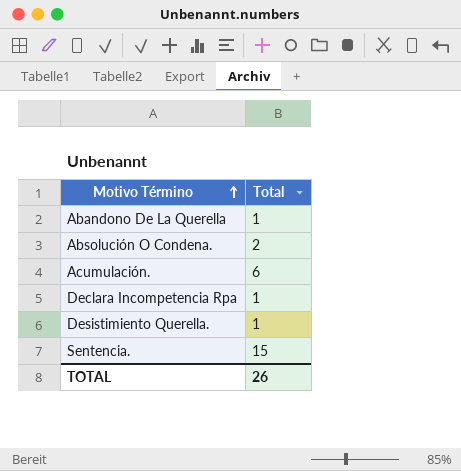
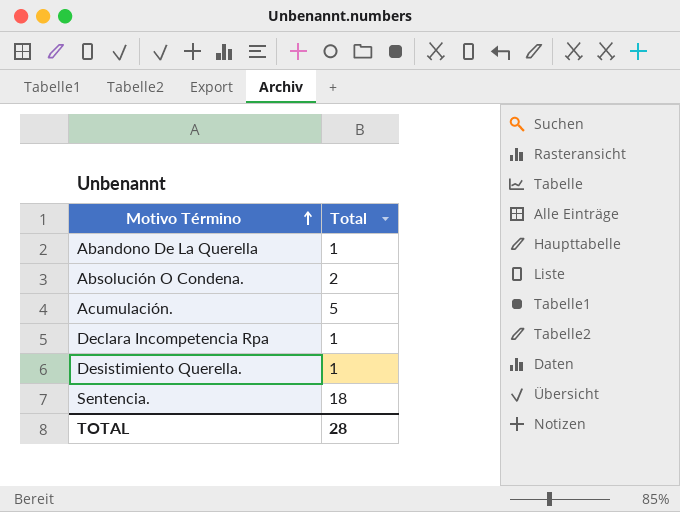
Acumulación. | Total: 6 -> 5
Sentencia. | Total: 15 -> 18
TOTAL | Total: 26 -> 28

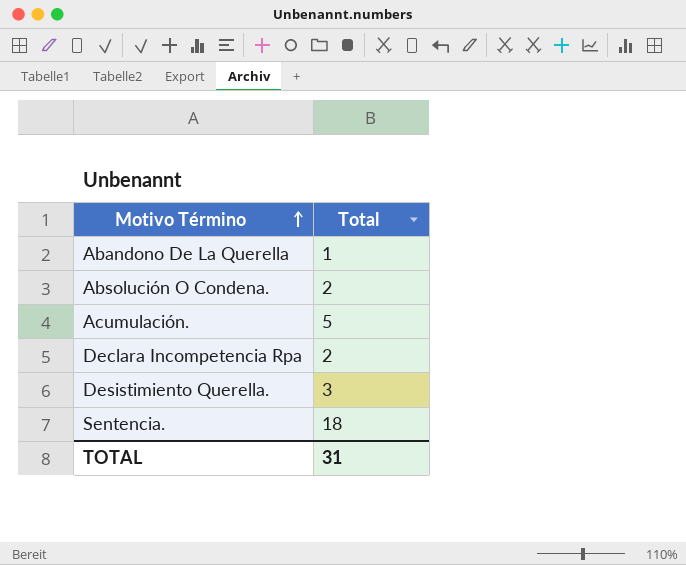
Declara Incompetencia Rpa | Total: 1 -> 2
Desistimiento Querella. | Total: 1 -> 3
TOTAL | Total: 28 -> 31

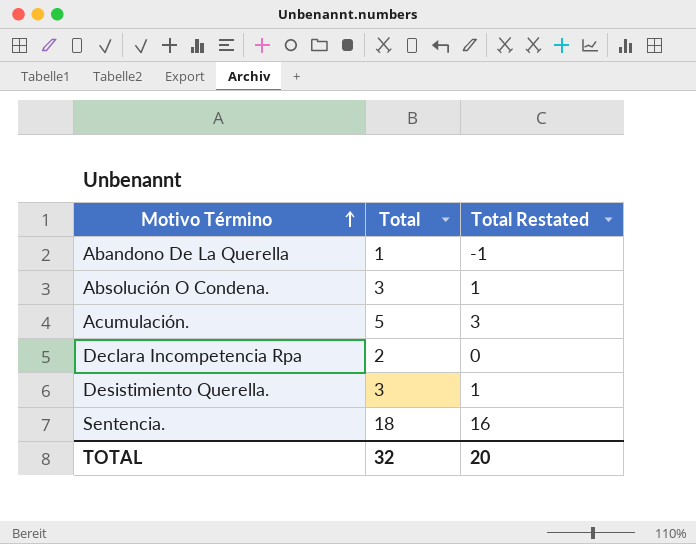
column Total Restated | formula: none -> [Total] - 2
Absolución O Condena. | Total: 2 -> 3
TOTAL | Total: 31 -> 32

